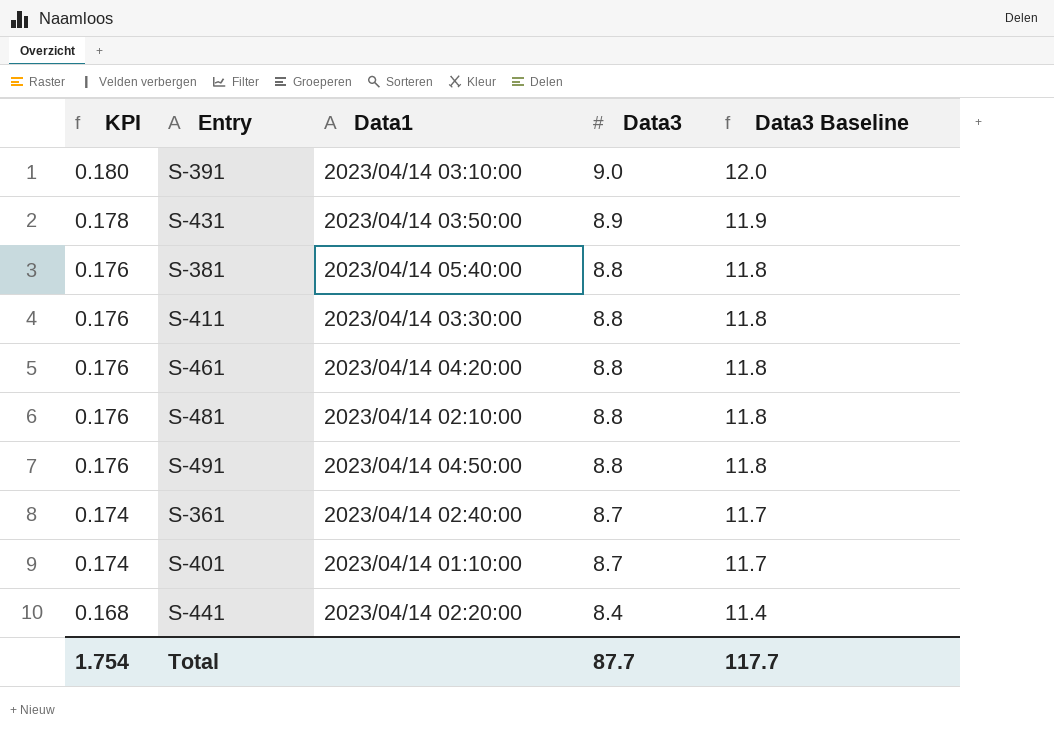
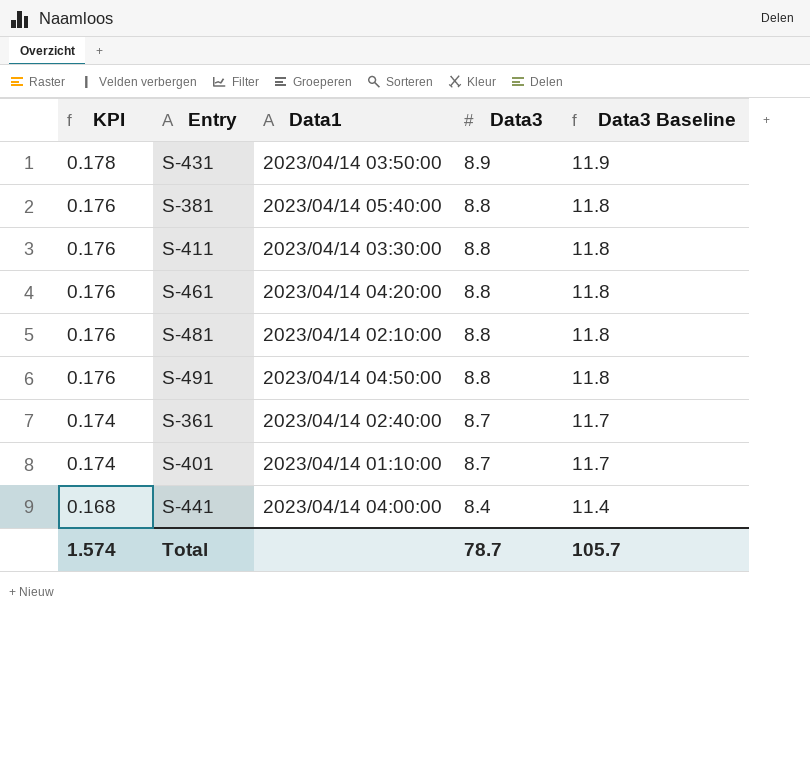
row S-391: 0.180 | 2023/04/14 03:10:00 | 9.0 | 12.0 -> none
S-441 | Data1: 2023/04/14 02:20:00 -> 2023/04/14 04:00:00
Total | KPI: 1.754 -> 1.574
Total | Data3: 87.7 -> 78.7
Total | Data3 Baseline: 117.7 -> 105.7

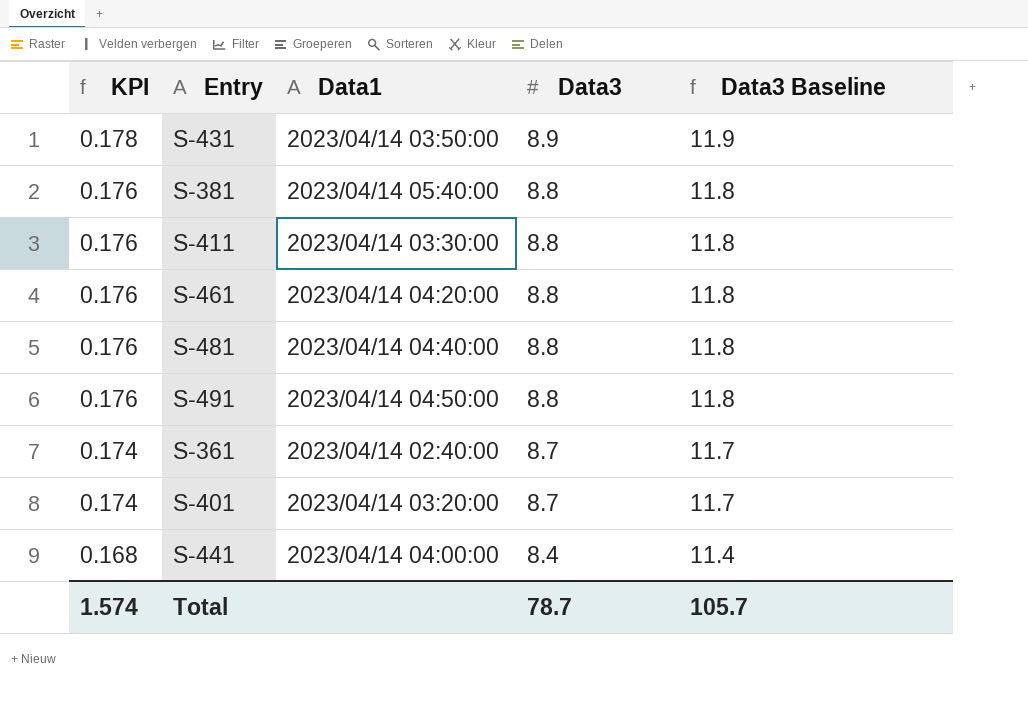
S-481 | Data1: 2023/04/14 02:10:00 -> 2023/04/14 04:40:00
S-401 | Data1: 2023/04/14 01:10:00 -> 2023/04/14 03:20:00

